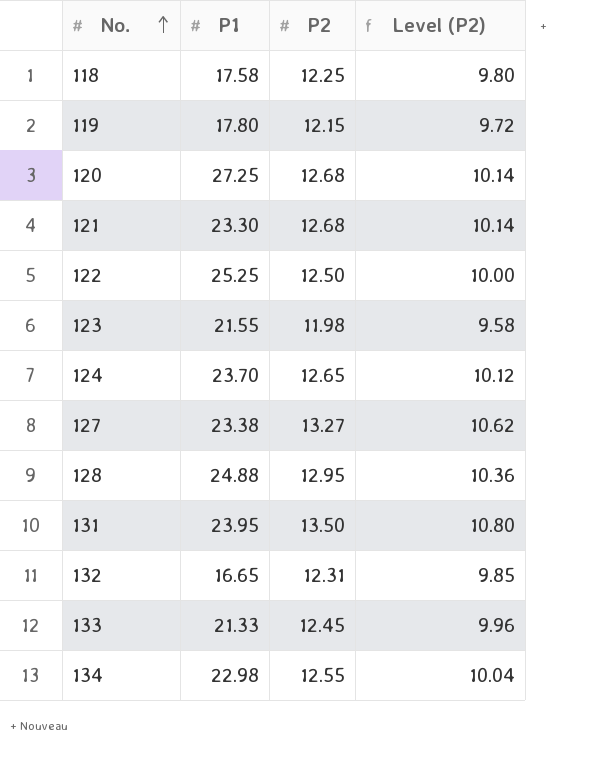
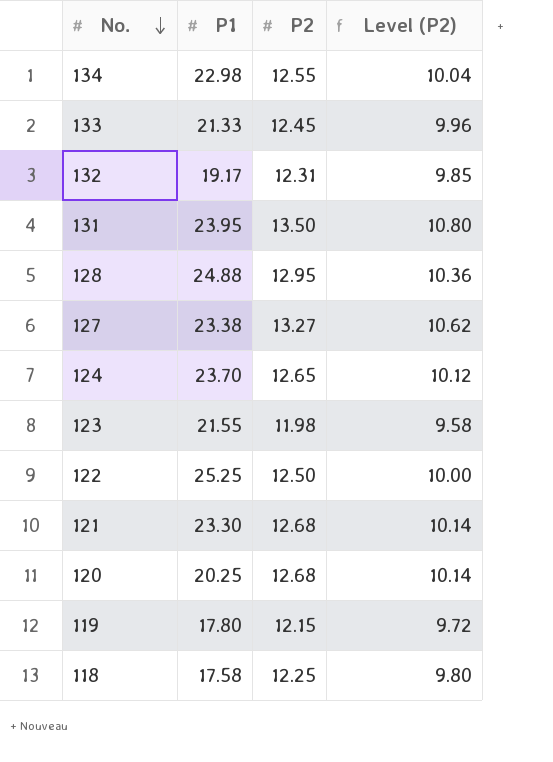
row order: No. ascending -> No. descending
132 | P1: 16.65 -> 19.17
120 | P1: 27.25 -> 20.25

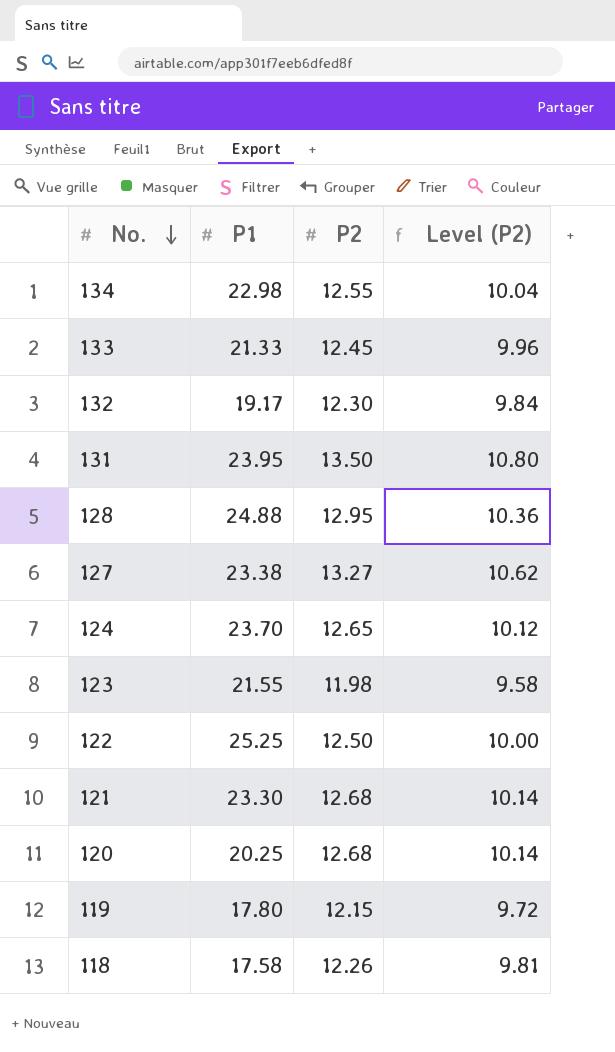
132 | P2: 12.31 -> 12.30
132 | Level (P2): 9.85 -> 9.84
118 | P2: 12.25 -> 12.26
118 | Level (P2): 9.80 -> 9.81

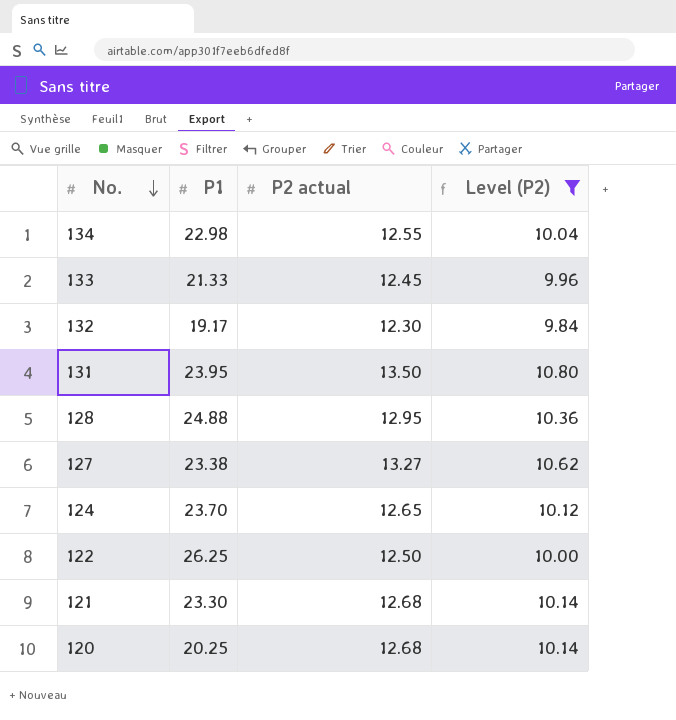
filter: none -> Level (P2) >= 9.84
column name: P2 -> P2 actual
122 | P1: 25.25 -> 26.25

